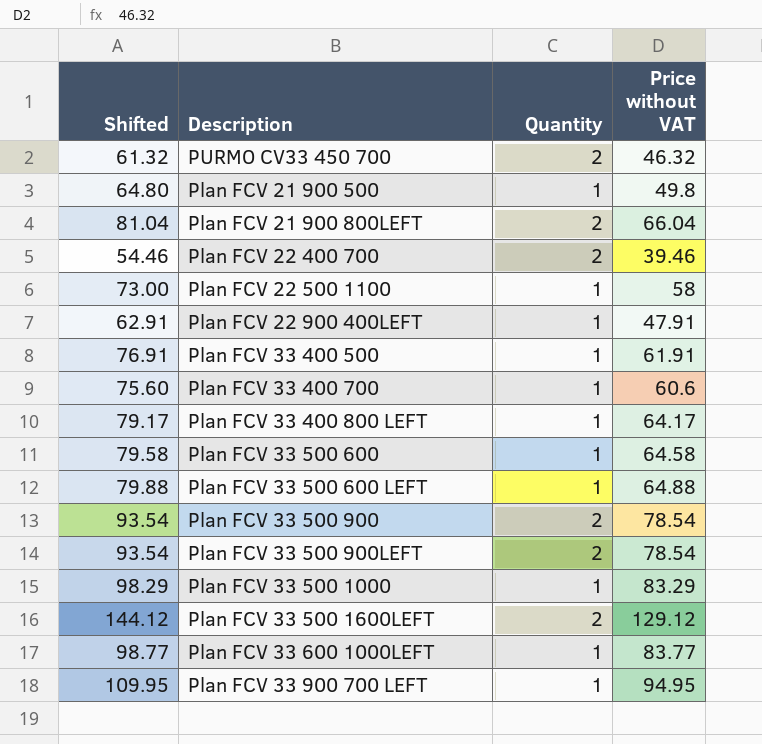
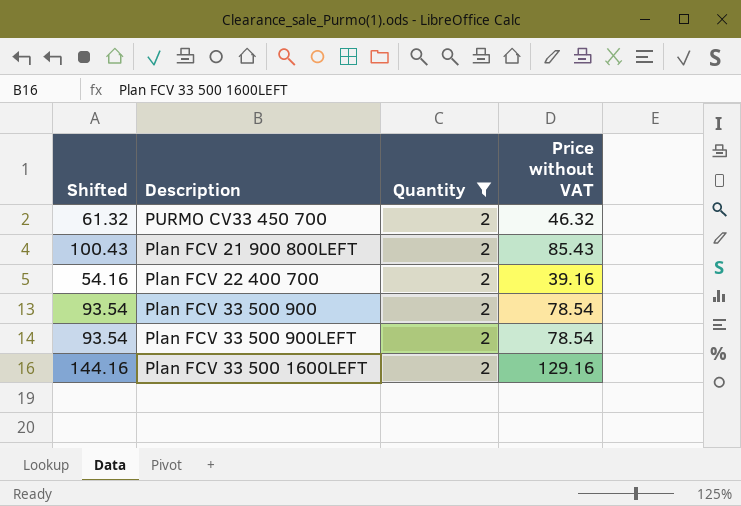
filter: none -> Quantity = 2
Plan FCV 21 900 800LEFT | Shifted: 81.04 -> 100.43
Plan FCV 21 900 800LEFT | Price without VAT: 66.04 -> 85.43
Plan FCV 22 400 700 | Shifted: 54.46 -> 54.16
Plan FCV 22 400 700 | Price without VAT: 39.46 -> 39.16
Plan FCV 33 500 1600LEFT | Shifted: 144.12 -> 144.16
Plan FCV 33 500 1600LEFT | Price without VAT: 129.12 -> 129.16

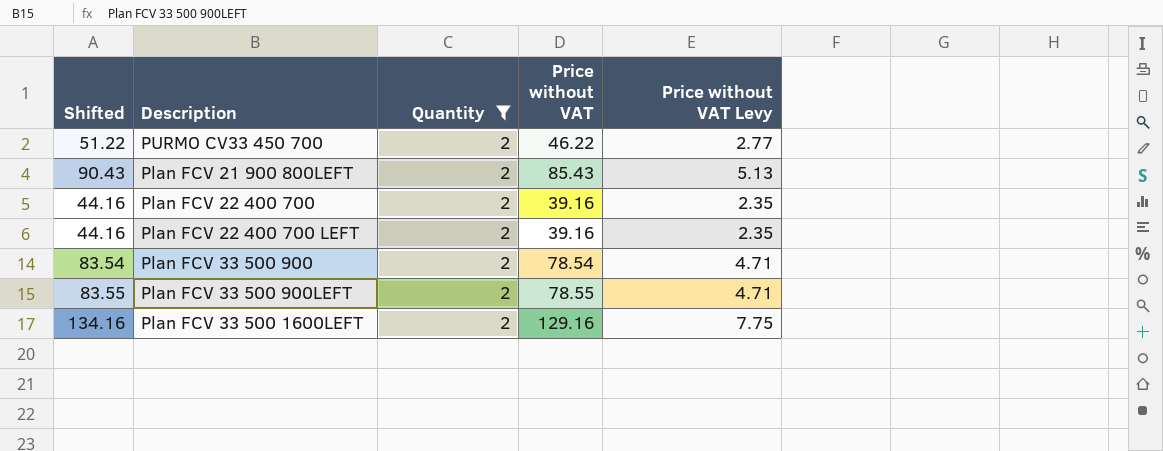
column Shifted | formula: [Price without VAT] + 15 -> [Price without VAT] + 5
column Price without VAT Levy | formula: none -> [Price without VAT] * 0.06
PURMO CV33 450 700 | Price without VAT: 46.32 -> 46.22
row Plan FCV 22 400 700 LEFT: none -> 44.16 | 2 | 39.16 | 2.35
Plan FCV 33 500 900LEFT | Price without VAT: 78.54 -> 78.55

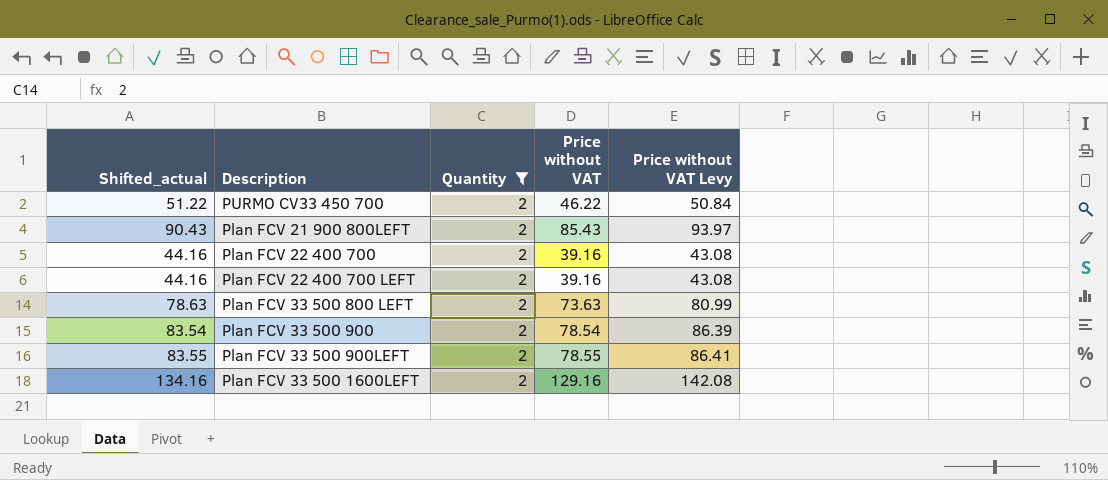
column name: Shifted -> Shifted_actual
column Price without VAT Levy | formula: [Price without VAT] * 0.06 -> [Price without VAT] * 1.1
row Plan FCV 33 500 800 LEFT: none -> 78.63 | 2 | 73.63 | 80.99

